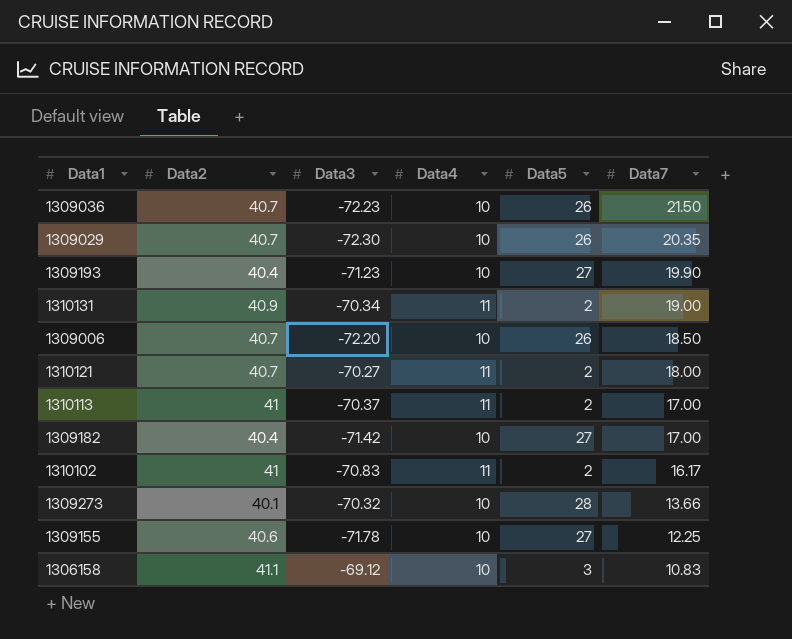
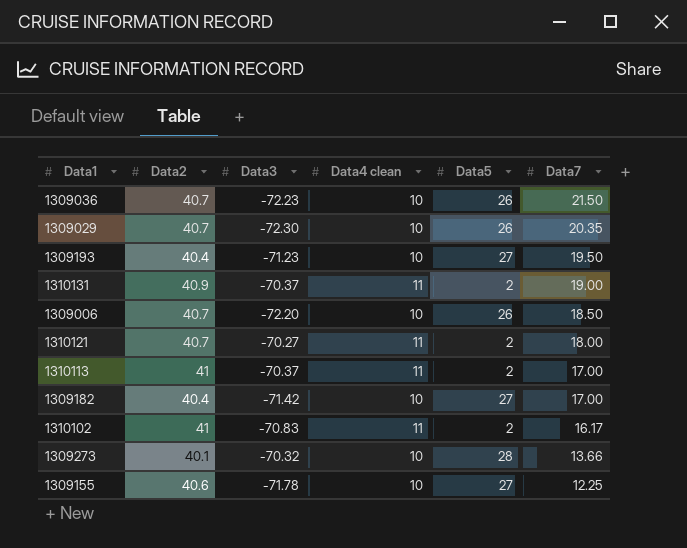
column name: Data4 -> Data4 clean
row 1306158: 41.1 | -69.12 | 10 | 3 | 10.83 -> none
1309193 | Data7: 19.90 -> 19.50
1310131 | Data3: -70.34 -> -70.37

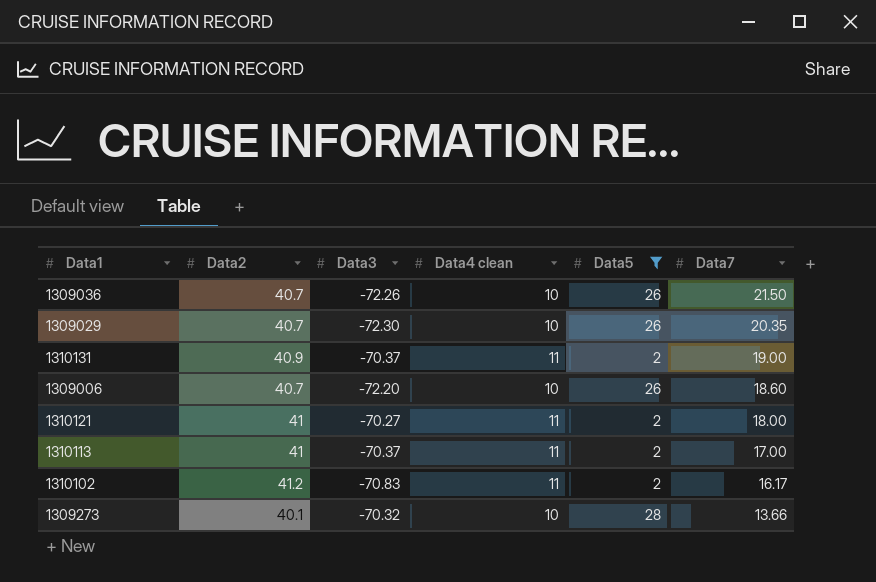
filter: none -> Data5 != 27
1309036 | Data3: -72.23 -> -72.26
1309006 | Data7: 18.50 -> 18.60
1310121 | Data2: 40.7 -> 41
1310102 | Data2: 41 -> 41.2

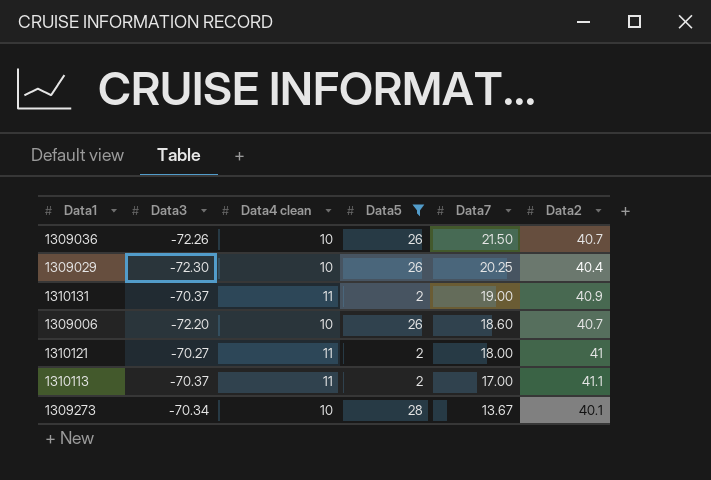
column Data2 | position: 2 -> 6
row 1310102: 41.2 | -70.83 | 11 | 2 | 16.17 -> none
1309029 | Data7: 20.35 -> 20.25
1309029 | Data2: 40.7 -> 40.4
1310113 | Data2: 41 -> 41.1
1309273 | Data3: -70.32 -> -70.34
1309273 | Data7: 13.66 -> 13.67

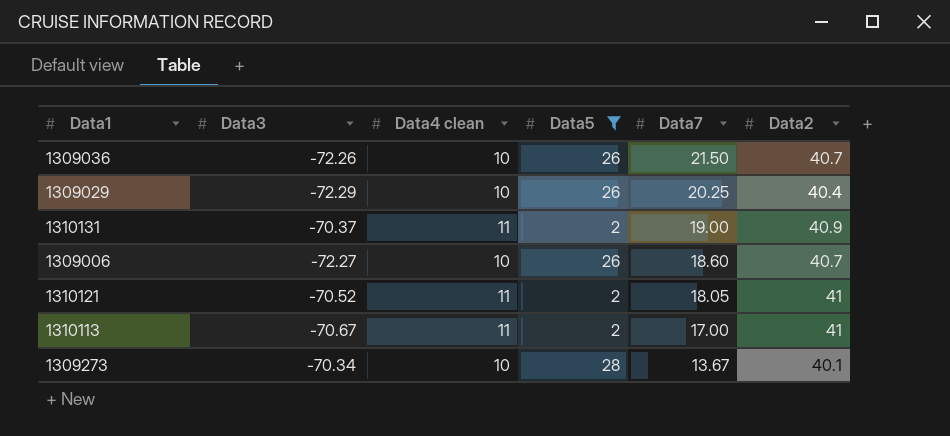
1309029 | Data3: -72.30 -> -72.29
1309006 | Data3: -72.20 -> -72.27
1310121 | Data3: -70.27 -> -70.52
1310121 | Data7: 18.00 -> 18.05
1310113 | Data3: -70.37 -> -70.67
1310113 | Data2: 41.1 -> 41

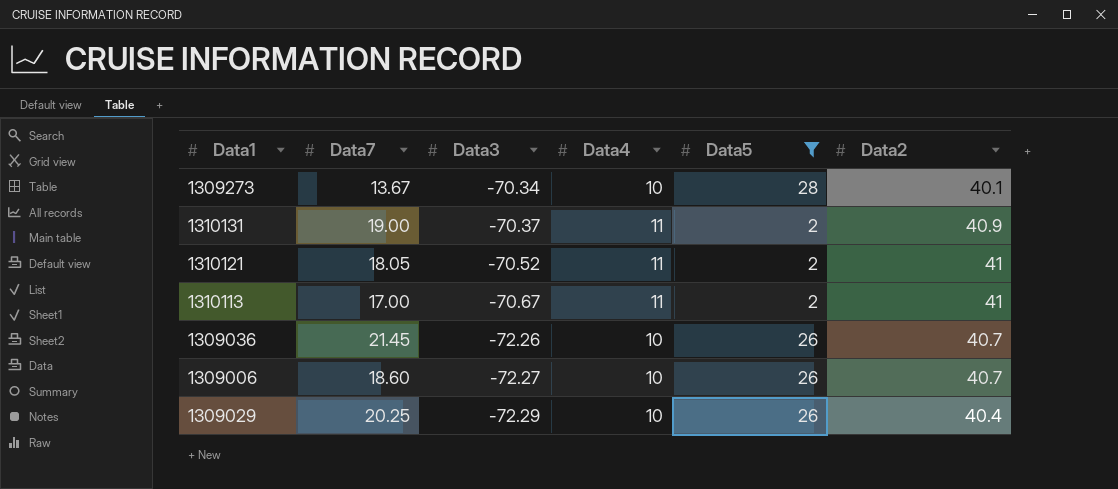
row order: Data7 descending -> Data3 descending
column Data7 | position: 5 -> 2
column name: Data4 clean -> Data4
1309036 | Data7: 21.50 -> 21.45

